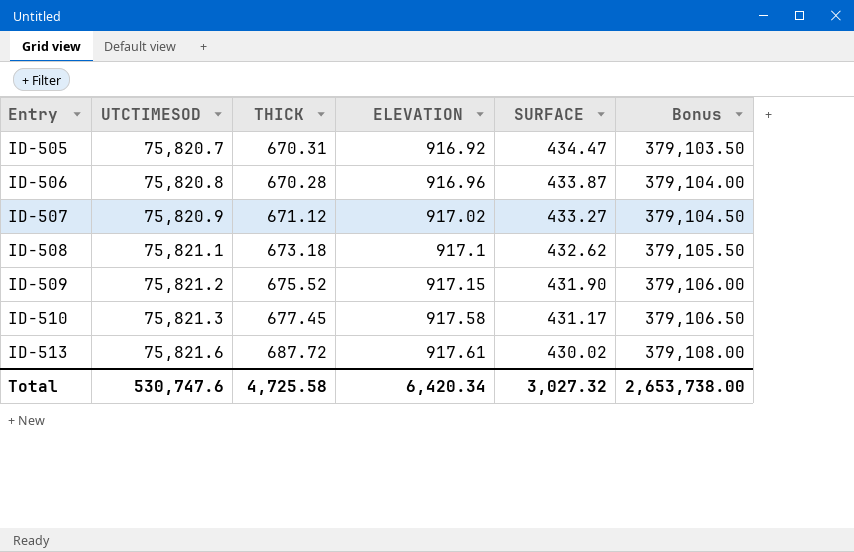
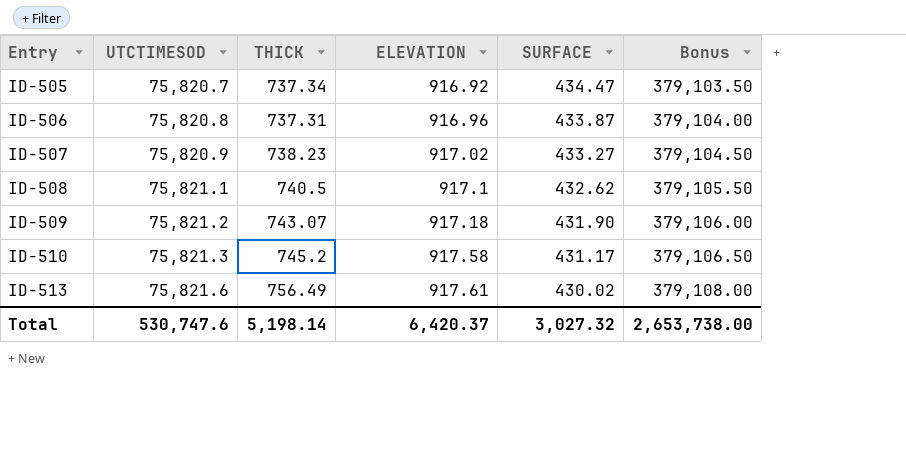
ID-505 | THICK: 670.31 -> 737.34
ID-506 | THICK: 670.28 -> 737.31
ID-507 | THICK: 671.12 -> 738.23
ID-508 | THICK: 673.18 -> 740.5
ID-509 | THICK: 675.52 -> 743.07
ID-509 | ELEVATION: 917.15 -> 917.18
ID-510 | THICK: 677.45 -> 745.2
ID-513 | THICK: 687.72 -> 756.49
Total | THICK: 4,725.58 -> 5,198.14
Total | ELEVATION: 6,420.34 -> 6,420.37

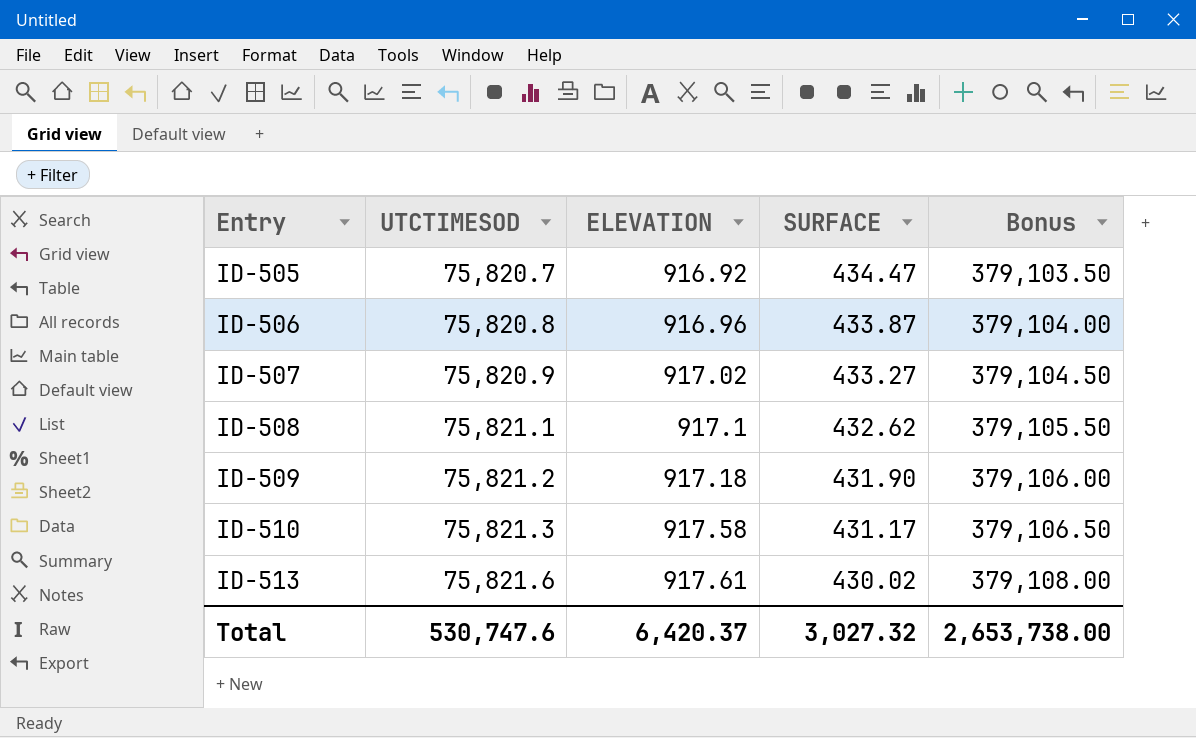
column THICK | position: 3 -> none

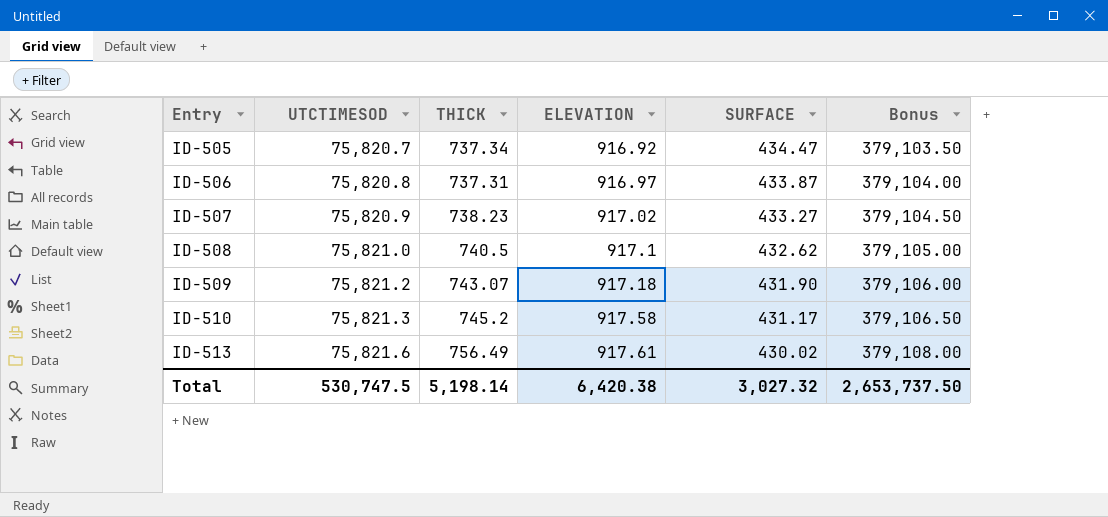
column THICK | position: none -> 3
ID-506 | ELEVATION: 916.96 -> 916.97
ID-508 | UTCTIMESOD: 75,821.1 -> 75,821.0
ID-508 | Bonus: 379,105.50 -> 379,105.00
Total | UTCTIMESOD: 530,747.6 -> 530,747.5
Total | ELEVATION: 6,420.37 -> 6,420.38
Total | Bonus: 2,653,738.00 -> 2,653,737.50

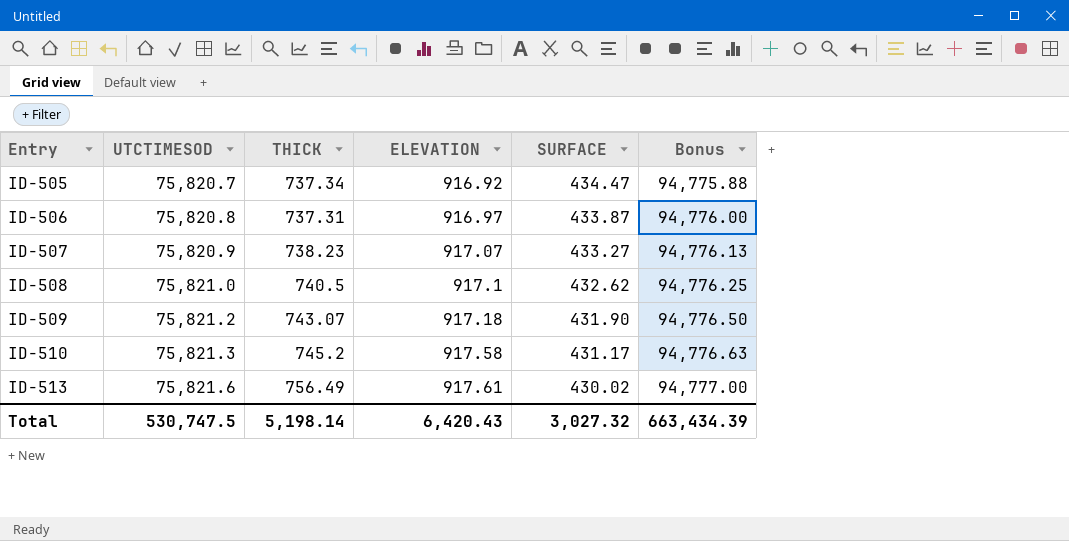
column Bonus | formula: [UTCTIMESOD] * 5 -> [UTCTIMESOD] * 1.25
ID-507 | ELEVATION: 917.02 -> 917.07
Total | ELEVATION: 6,420.38 -> 6,420.43
Total | Bonus: 2,653,737.50 -> 663,434.39

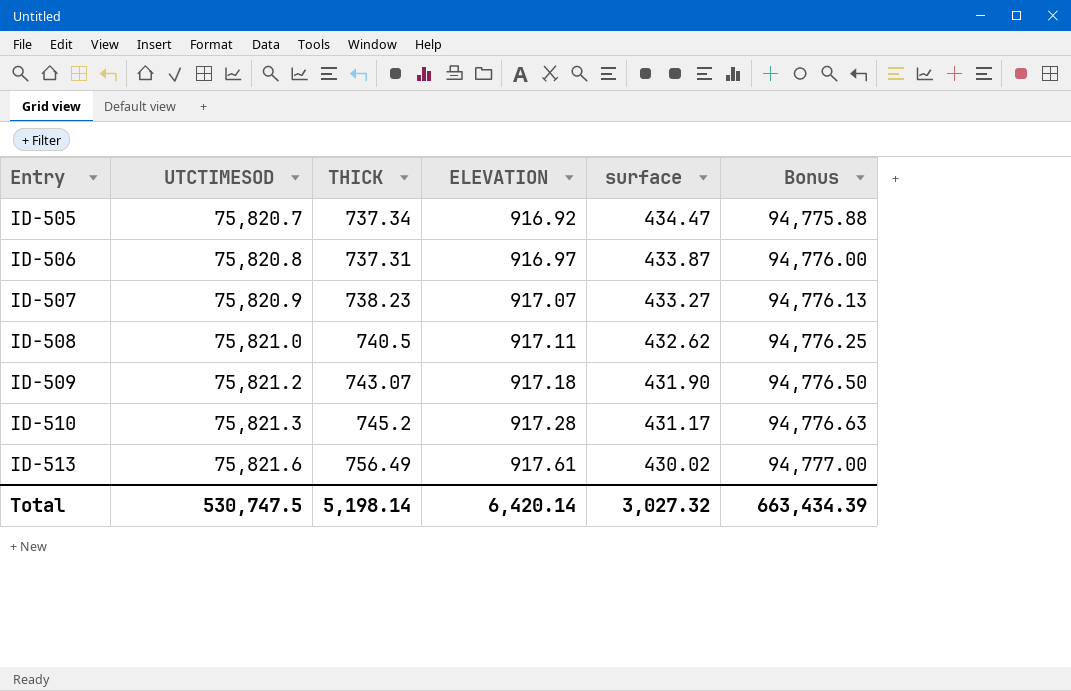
column name: SURFACE -> surface
ID-508 | ELEVATION: 917.1 -> 917.11
ID-510 | ELEVATION: 917.58 -> 917.28
Total | ELEVATION: 6,420.43 -> 6,420.14

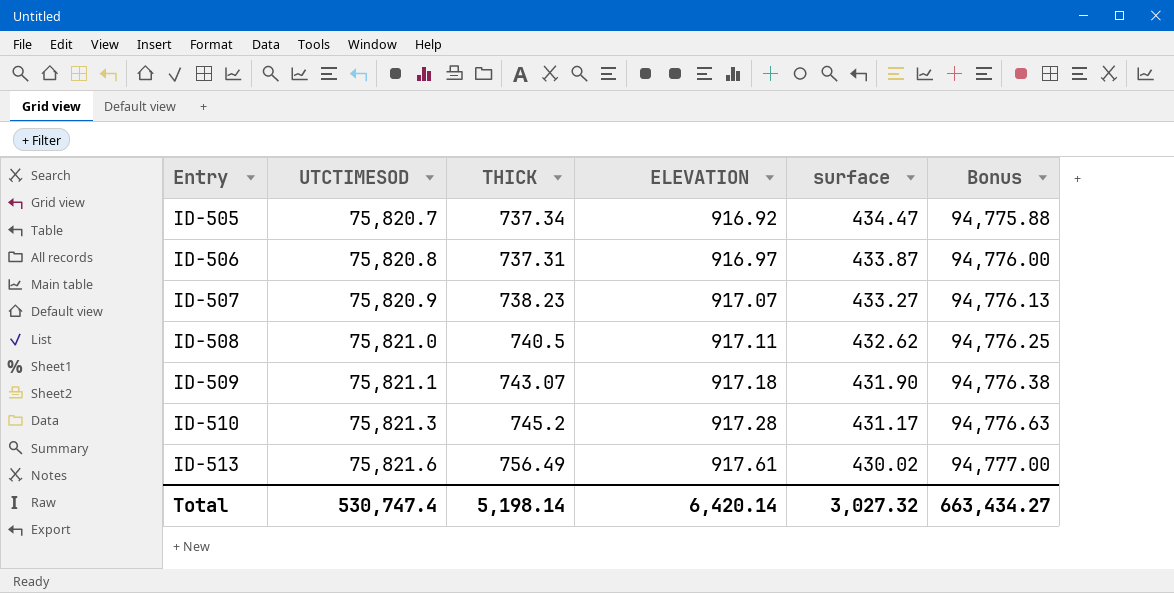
ID-509 | UTCTIMESOD: 75,821.2 -> 75,821.1
ID-509 | Bonus: 94,776.50 -> 94,776.38
Total | UTCTIMESOD: 530,747.5 -> 530,747.4
Total | Bonus: 663,434.39 -> 663,434.27

